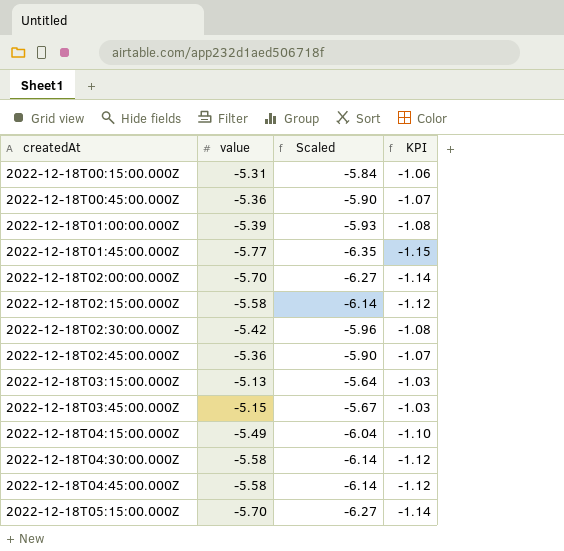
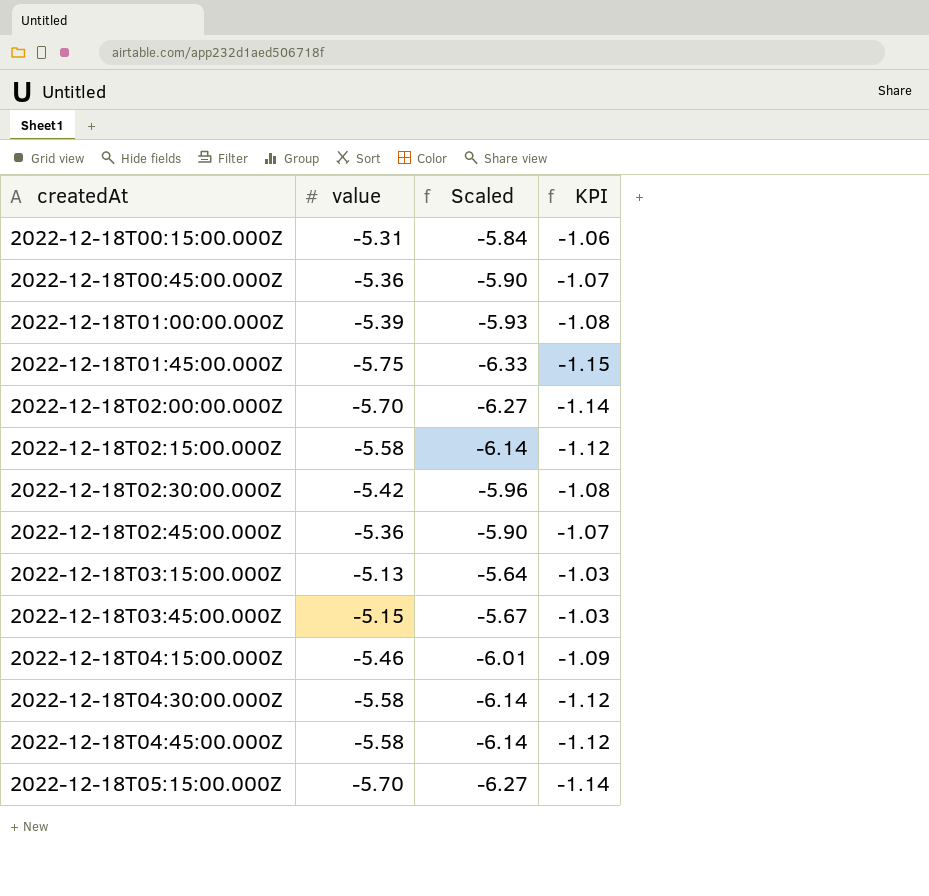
2022-12-18T01:45:00.000Z | value: -5.77 -> -5.75
2022-12-18T01:45:00.000Z | Scaled: -6.35 -> -6.33
2022-12-18T04:15:00.000Z | value: -5.49 -> -5.46
2022-12-18T04:15:00.000Z | Scaled: -6.04 -> -6.01
2022-12-18T04:15:00.000Z | KPI: -1.10 -> -1.09

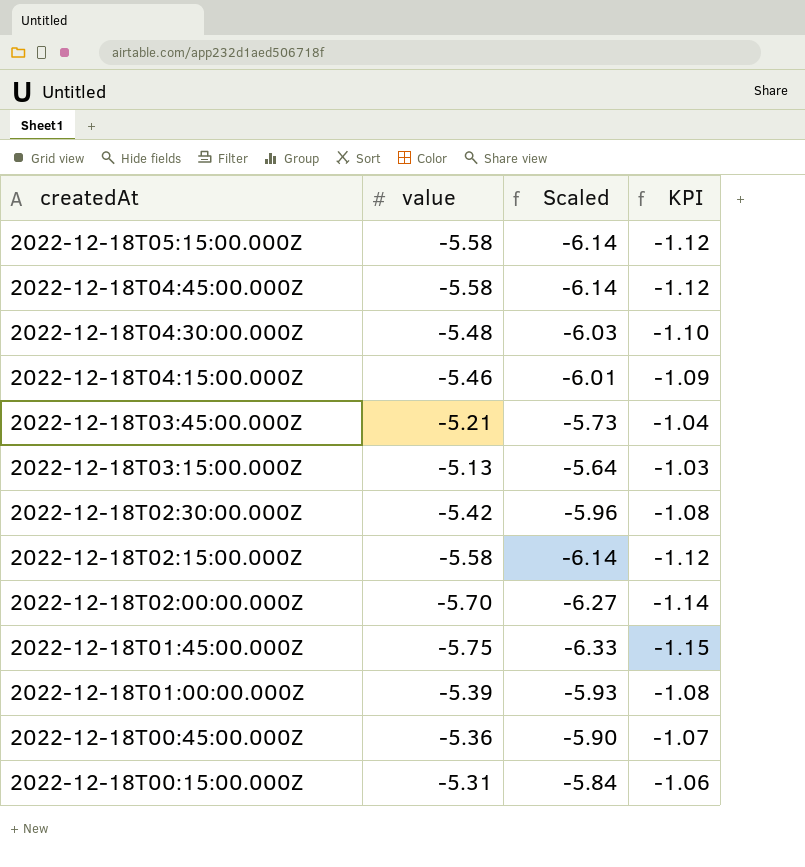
row order: createdAt ascending -> createdAt descending
row 2022-12-18T02:45:00.000Z: -5.36 | -5.90 | -1.07 -> none
2022-12-18T05:15:00.000Z | value: -5.70 -> -5.58
2022-12-18T05:15:00.000Z | Scaled: -6.27 -> -6.14
2022-12-18T05:15:00.000Z | KPI: -1.14 -> -1.12
2022-12-18T04:30:00.000Z | value: -5.58 -> -5.48
2022-12-18T04:30:00.000Z | Scaled: -6.14 -> -6.03
2022-12-18T04:30:00.000Z | KPI: -1.12 -> -1.10
2022-12-18T03:45:00.000Z | value: -5.15 -> -5.21
2022-12-18T03:45:00.000Z | Scaled: -5.67 -> -5.73
2022-12-18T03:45:00.000Z | KPI: -1.03 -> -1.04

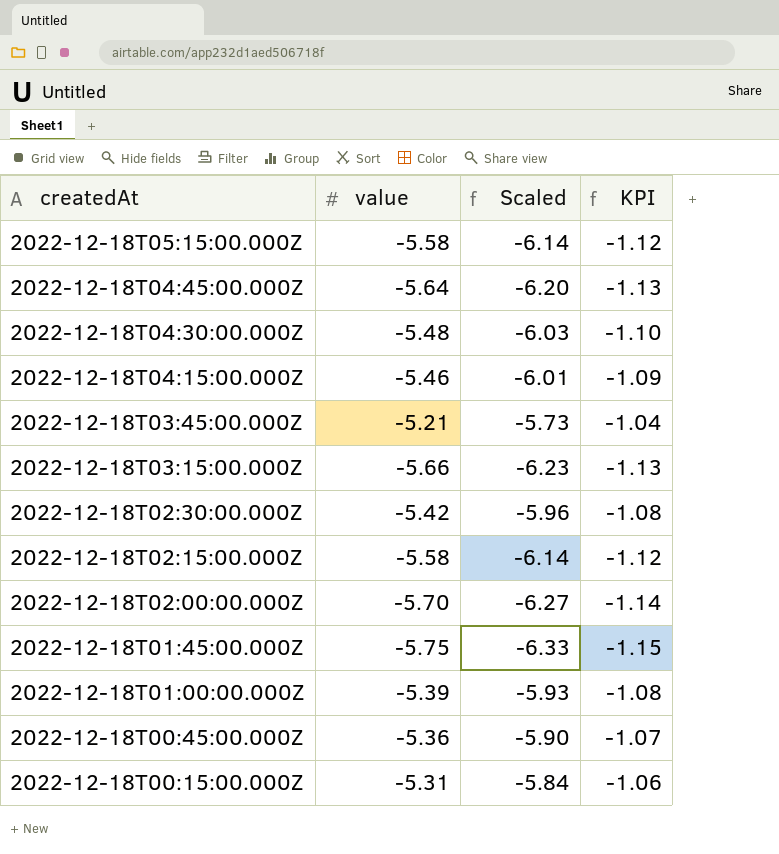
2022-12-18T04:45:00.000Z | value: -5.58 -> -5.64
2022-12-18T04:45:00.000Z | Scaled: -6.14 -> -6.20
2022-12-18T04:45:00.000Z | KPI: -1.12 -> -1.13
2022-12-18T03:15:00.000Z | value: -5.13 -> -5.66
2022-12-18T03:15:00.000Z | Scaled: -5.64 -> -6.23
2022-12-18T03:15:00.000Z | KPI: -1.03 -> -1.13

